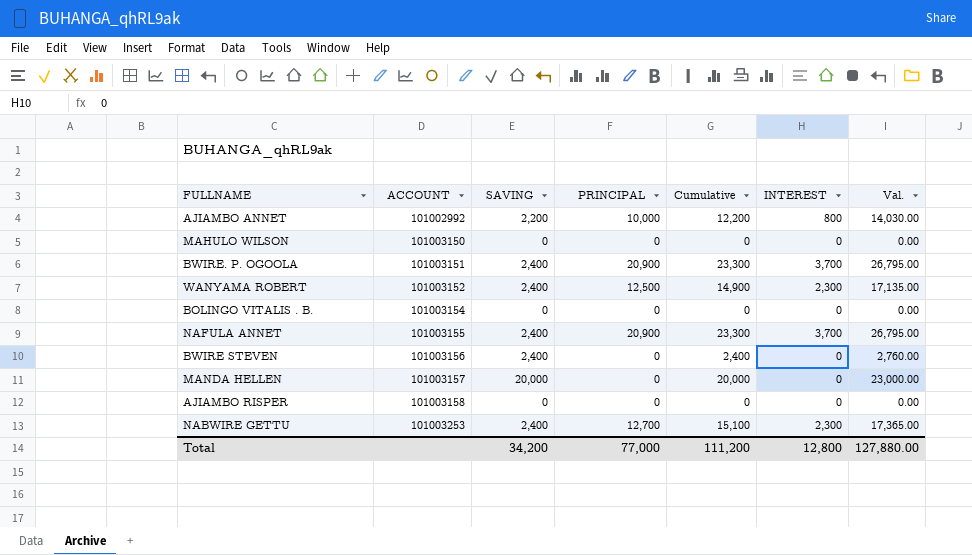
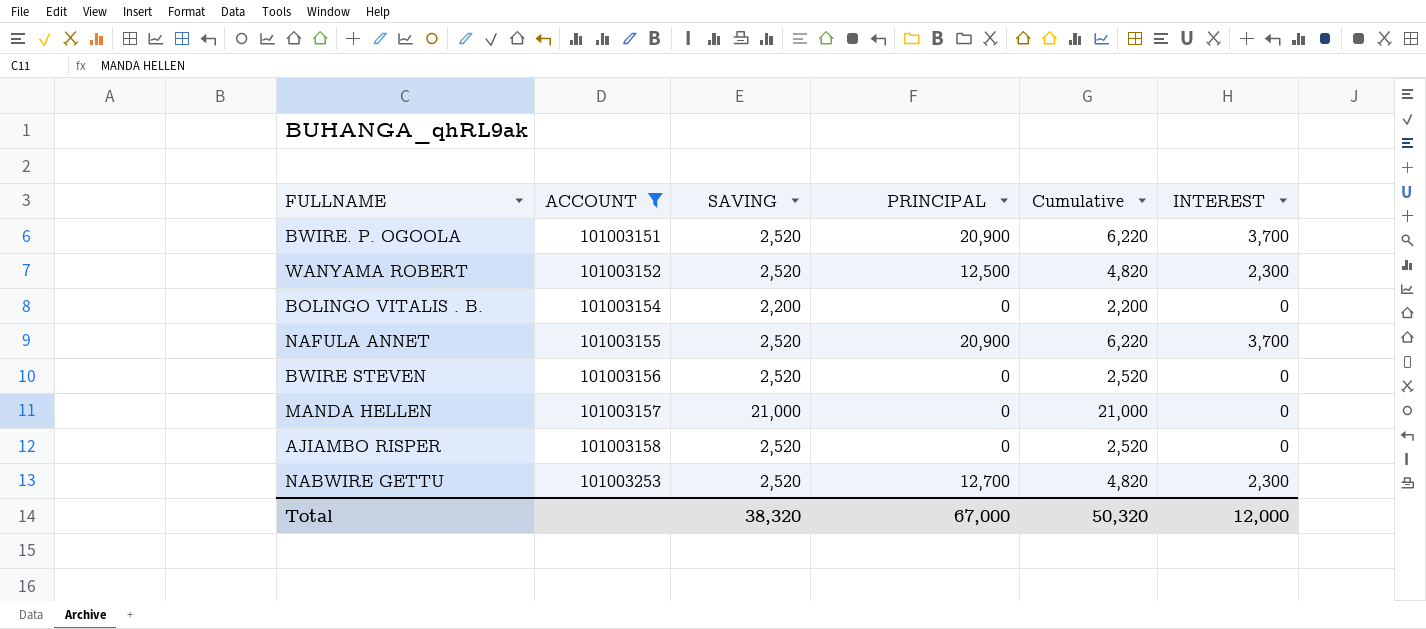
filter: none -> ACCOUNT >= 101003151
column Val. | formula: [Cumulative] * 1.15 -> none
column Cumulative | formula: [SAVING] + [PRINCIPAL] -> [SAVING] + [INTEREST]
BWIRE. P. OGOOLA | SAVING: 2,400 -> 2,520
WANYAMA ROBERT | SAVING: 2,400 -> 2,520
BOLINGO VITALIS . B. | SAVING: 0 -> 2,200
NAFULA ANNET | SAVING: 2,400 -> 2,520
BWIRE STEVEN | SAVING: 2,400 -> 2,520
MANDA HELLEN | SAVING: 20,000 -> 21,000
AJIAMBO RISPER | SAVING: 0 -> 2,520
NABWIRE GETTU | SAVING: 2,400 -> 2,520
Total | SAVING: 34,200 -> 38,320
Total | PRINCIPAL: 77,000 -> 67,000
Total | Cumulative: 111,200 -> 50,320
Total | INTEREST: 12,800 -> 12,000

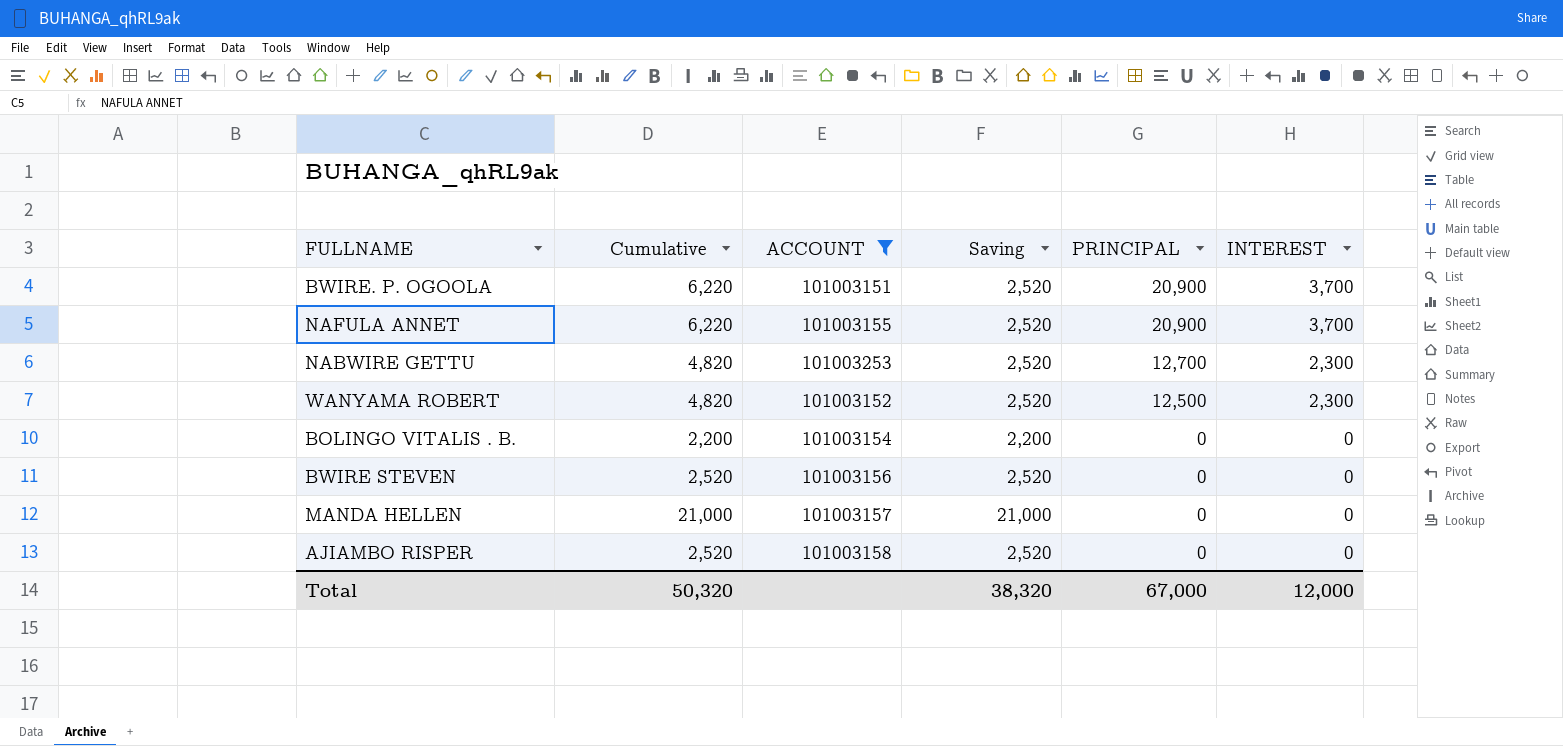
row order: ACCOUNT ascending -> PRINCIPAL descending
column Cumulative | position: 5 -> 2
column name: SAVING -> Saving

